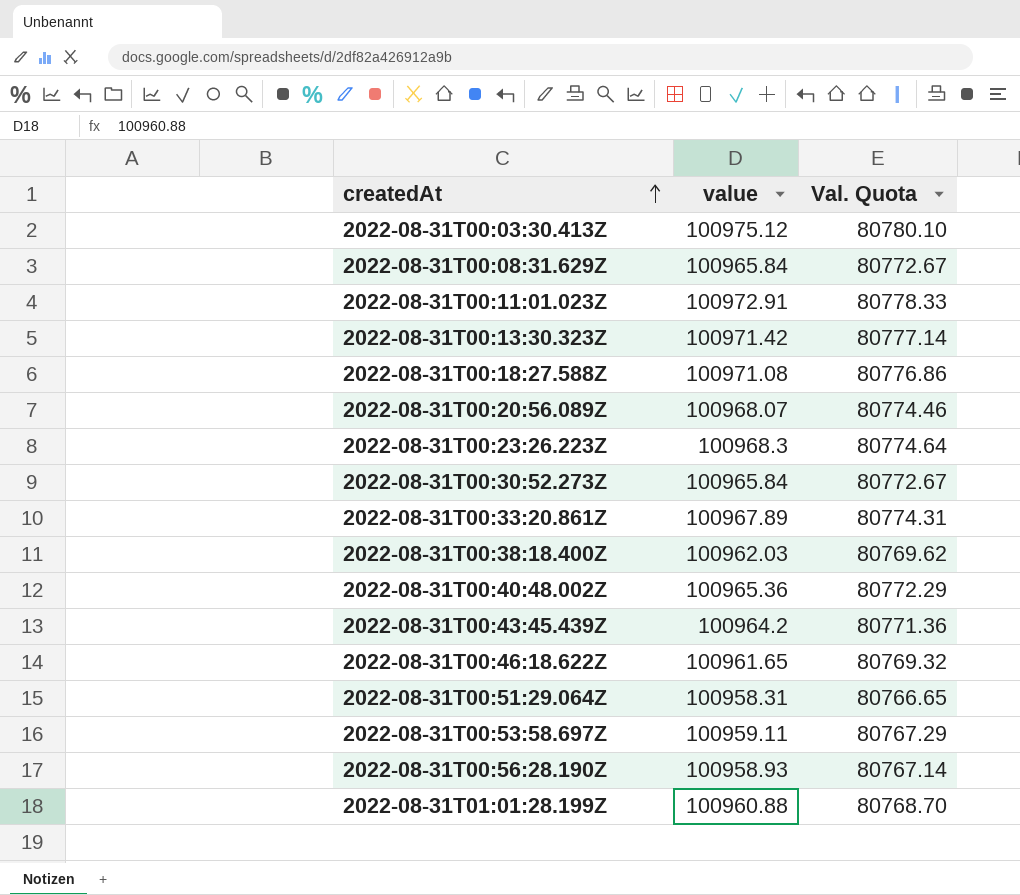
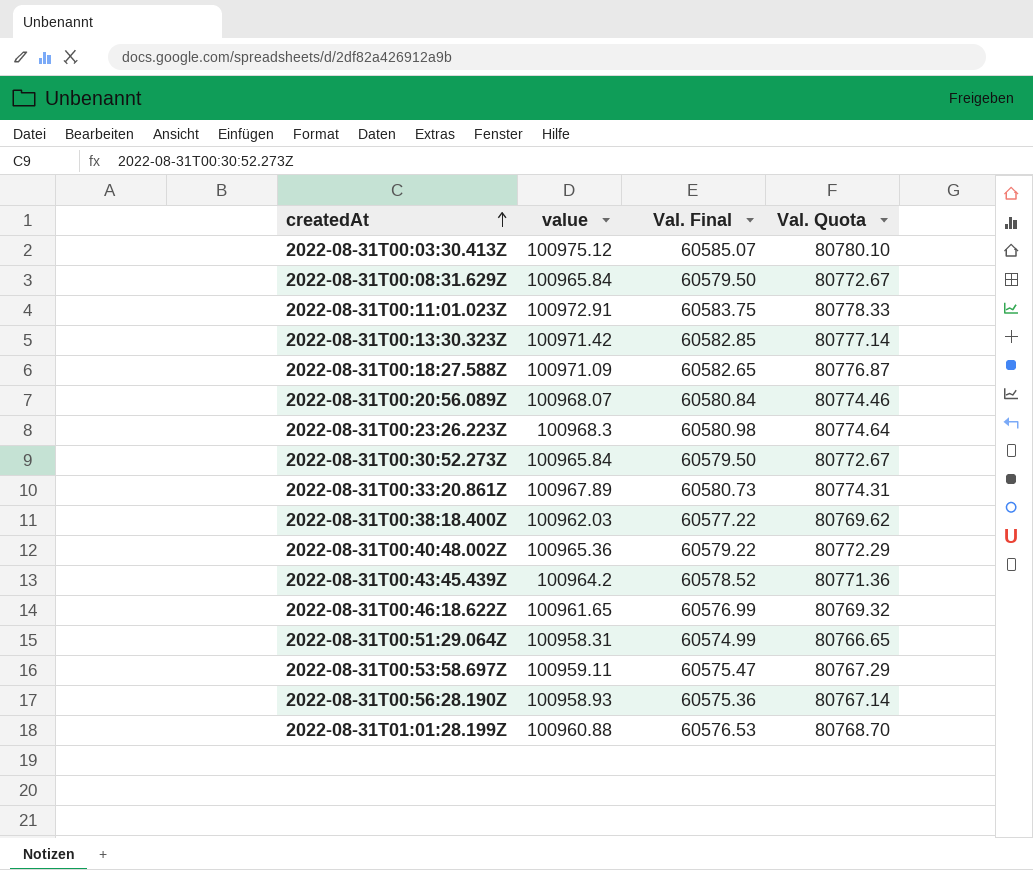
column Val. Final | formula: none -> [value] * 0.6
2022-08-31T00:18:27.588Z | value: 100971.08 -> 100971.09
2022-08-31T00:18:27.588Z | Val. Quota: 80776.86 -> 80776.87

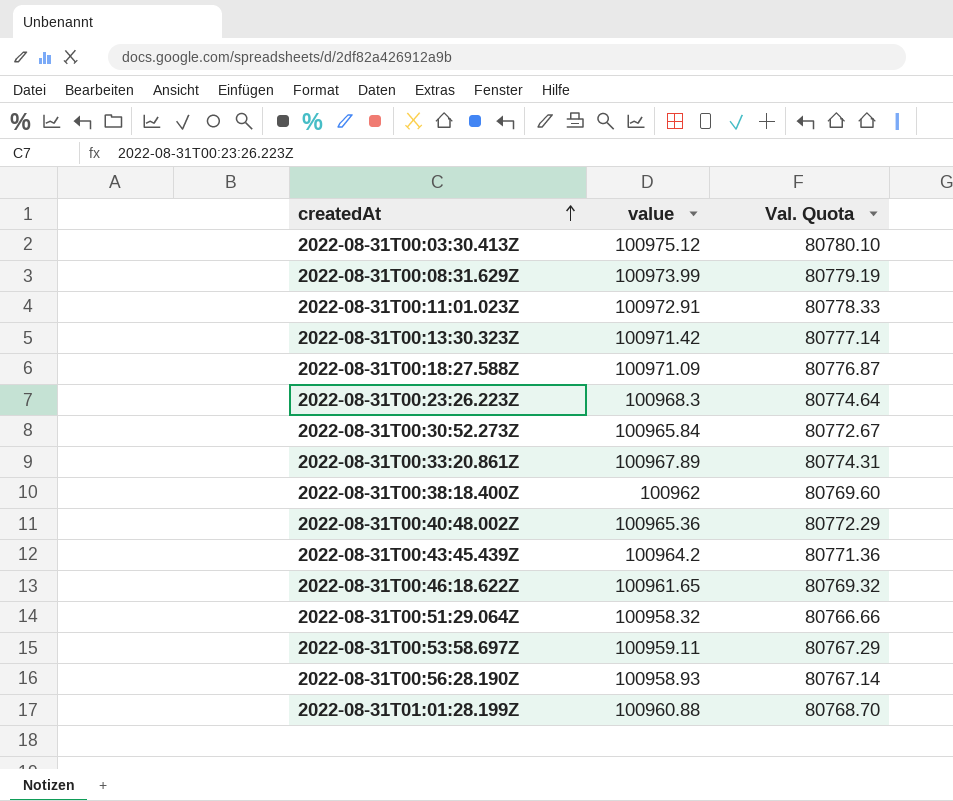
column Val. Final | formula: [value] * 0.6 -> none
row 2022-08-31T00:20:56.089Z: 100968.07 | 60580.84 | 80774.46 -> none
2022-08-31T00:08:31.629Z | value: 100965.84 -> 100973.99
2022-08-31T00:08:31.629Z | Val. Quota: 80772.67 -> 80779.19
2022-08-31T00:38:18.400Z | value: 100962.03 -> 100962
2022-08-31T00:38:18.400Z | Val. Quota: 80769.62 -> 80769.60
2022-08-31T00:51:29.064Z | value: 100958.31 -> 100958.32
2022-08-31T00:51:29.064Z | Val. Quota: 80766.65 -> 80766.66

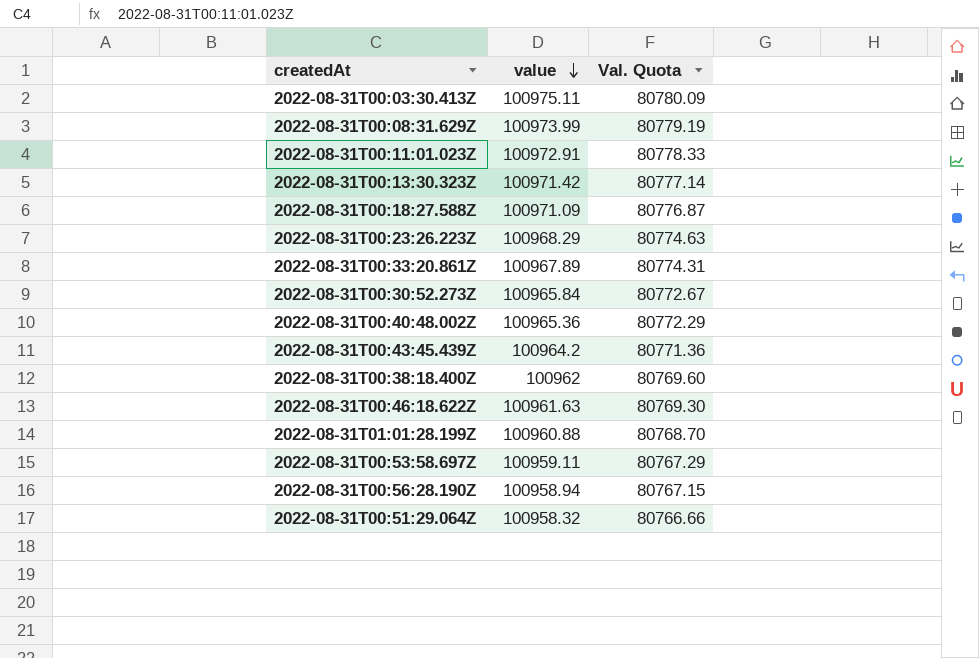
row order: createdAt ascending -> value descending
2022-08-31T00:03:30.413Z | value: 100975.12 -> 100975.11
2022-08-31T00:03:30.413Z | Val. Quota: 80780.10 -> 80780.09
2022-08-31T00:23:26.223Z | value: 100968.3 -> 100968.29
2022-08-31T00:23:26.223Z | Val. Quota: 80774.64 -> 80774.63
2022-08-31T00:46:18.622Z | value: 100961.65 -> 100961.63
2022-08-31T00:46:18.622Z | Val. Quota: 80769.32 -> 80769.30
2022-08-31T00:56:28.190Z | value: 100958.93 -> 100958.94
2022-08-31T00:56:28.190Z | Val. Quota: 80767.14 -> 80767.15

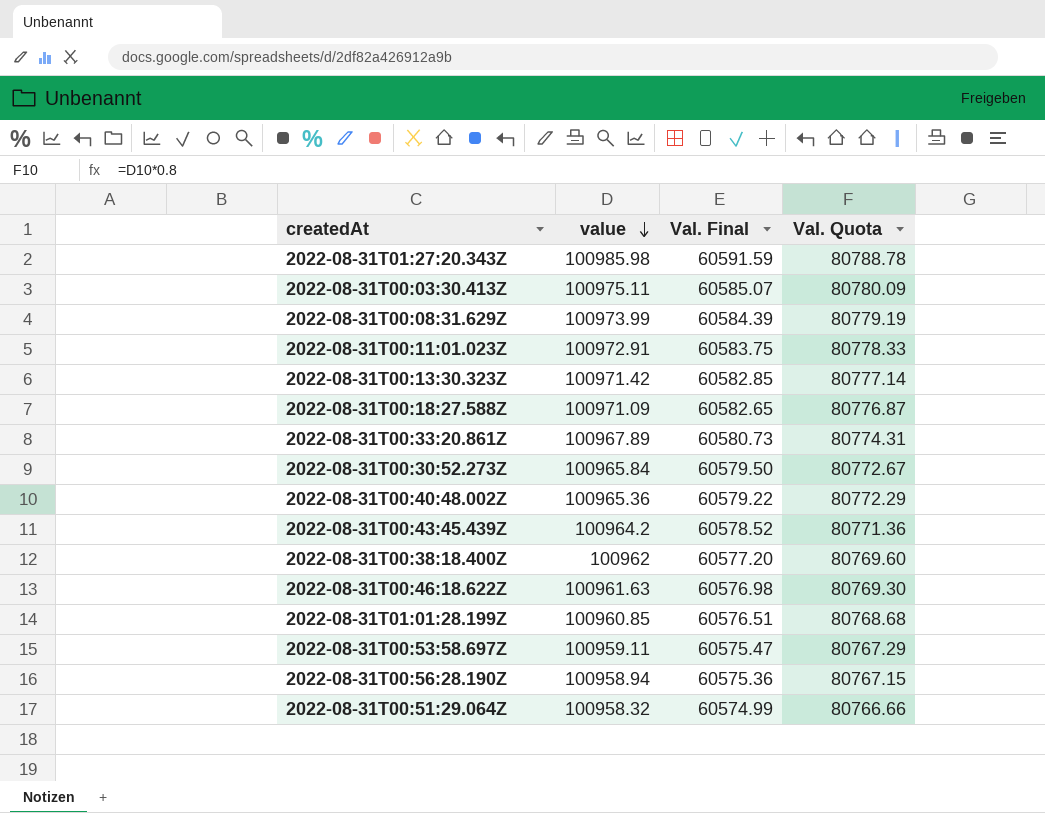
column Val. Final | formula: none -> [value] * 0.6
row 2022-08-31T00:23:26.223Z: 100968.29 | 80774.63 -> none
row 2022-08-31T01:27:20.343Z: none -> 100985.98 | 60591.59 | 80788.78
2022-08-31T01:01:28.199Z | value: 100960.88 -> 100960.85
2022-08-31T01:01:28.199Z | Val. Quota: 80768.70 -> 80768.68

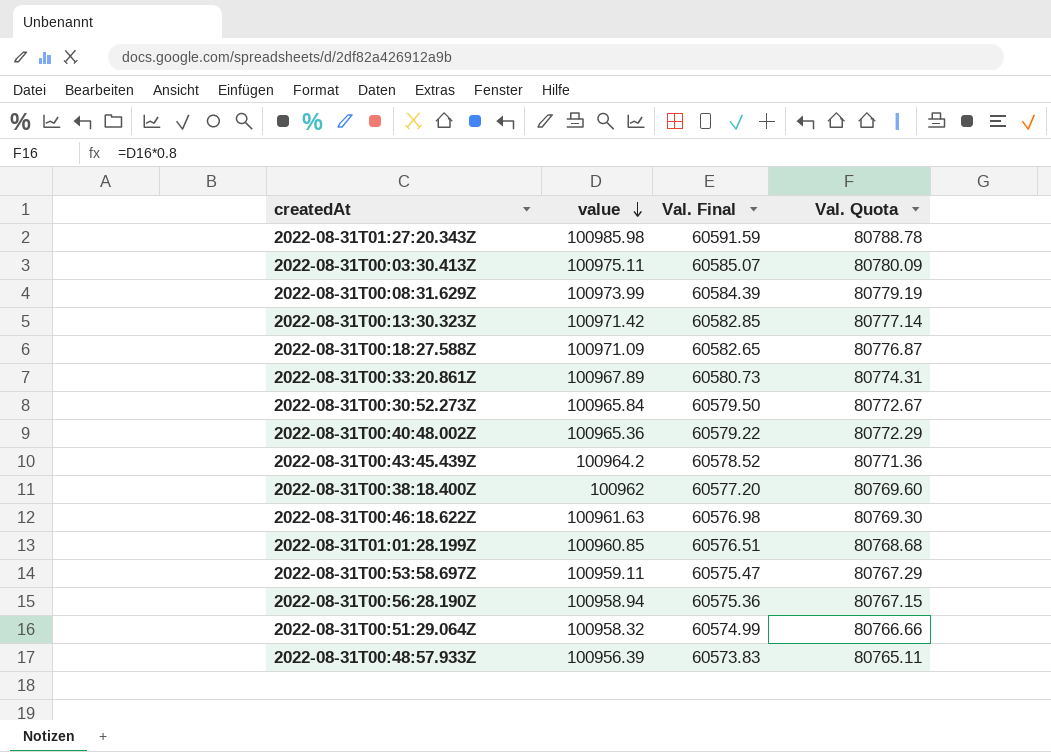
row 2022-08-31T00:11:01.023Z: 100972.91 | 60583.75 | 80778.33 -> none
row 2022-08-31T00:48:57.933Z: none -> 100956.39 | 60573.83 | 80765.11

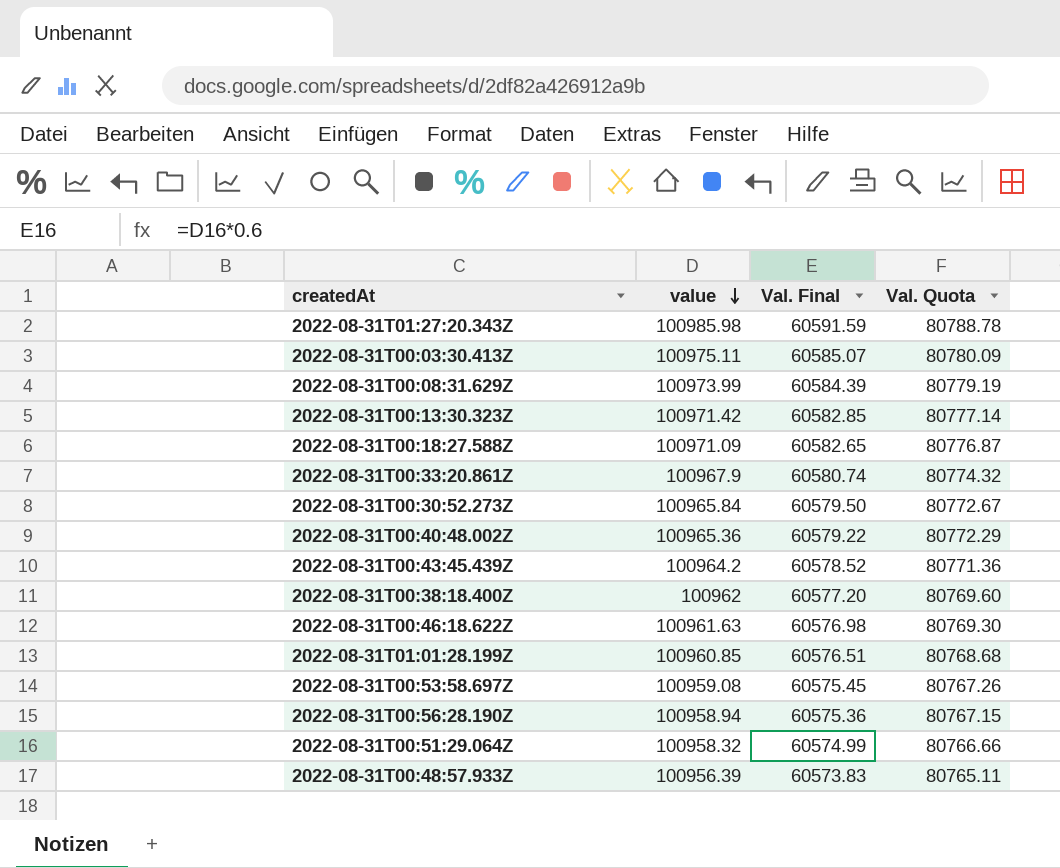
2022-08-31T00:33:20.861Z | value: 100967.89 -> 100967.9
2022-08-31T00:33:20.861Z | Val. Final: 60580.73 -> 60580.74
2022-08-31T00:33:20.861Z | Val. Quota: 80774.31 -> 80774.32
2022-08-31T00:53:58.697Z | value: 100959.11 -> 100959.08
2022-08-31T00:53:58.697Z | Val. Final: 60575.47 -> 60575.45
2022-08-31T00:53:58.697Z | Val. Quota: 80767.29 -> 80767.26

